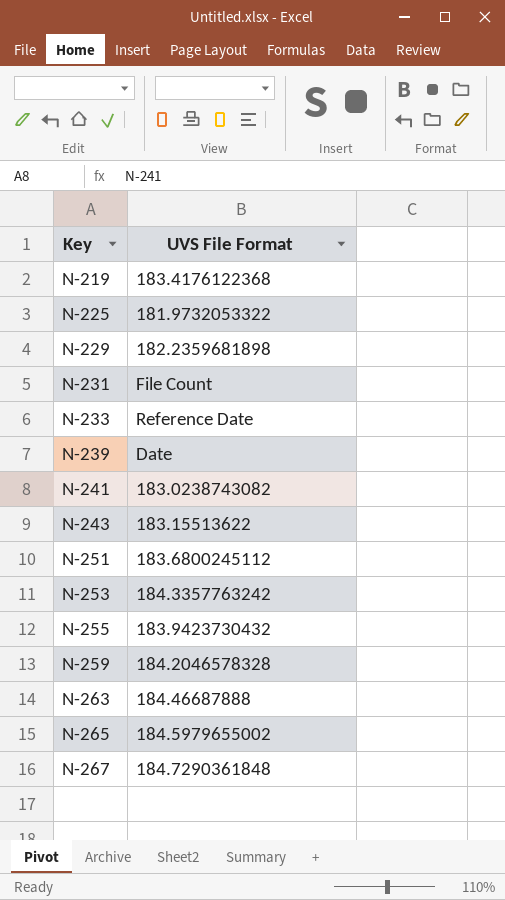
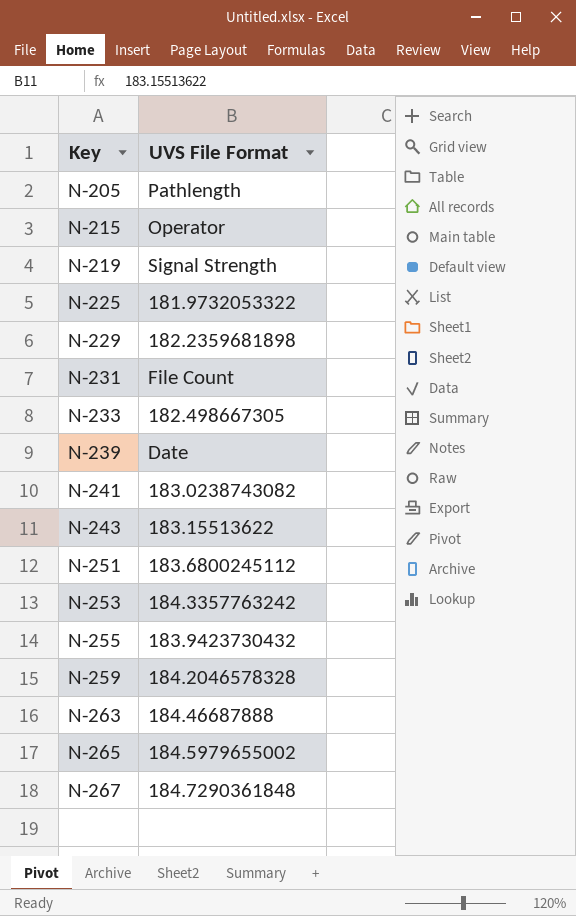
row N-205: none -> Pathlength
row N-215: none -> Operator
N-219 | UVS File Format: 183.4176122368 -> Signal Strength
N-233 | UVS File Format: Reference Date -> 182.498667305

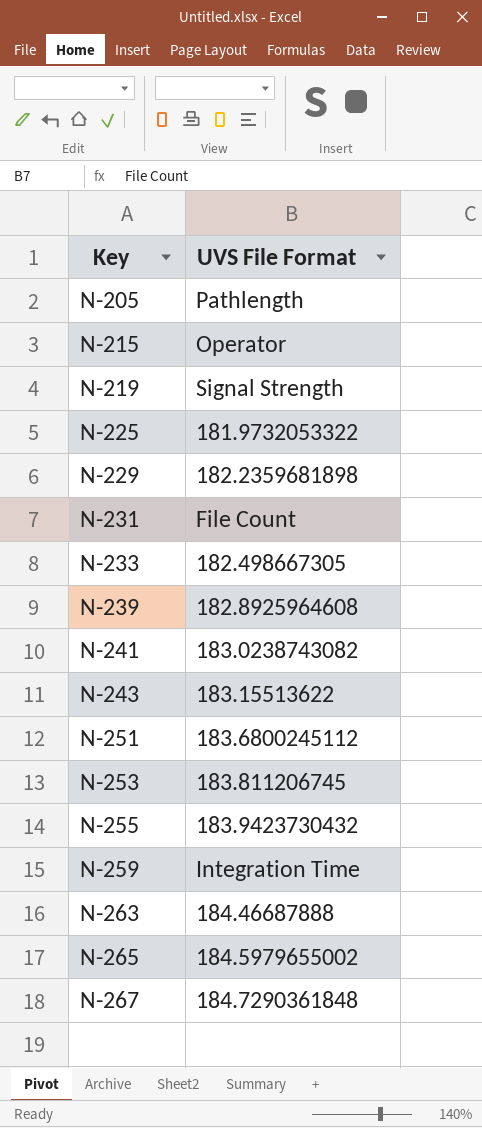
N-239 | UVS File Format: Date -> 182.8925964608
N-253 | UVS File Format: 184.3357763242 -> 183.811206745
N-259 | UVS File Format: 184.2046578328 -> Integration Time

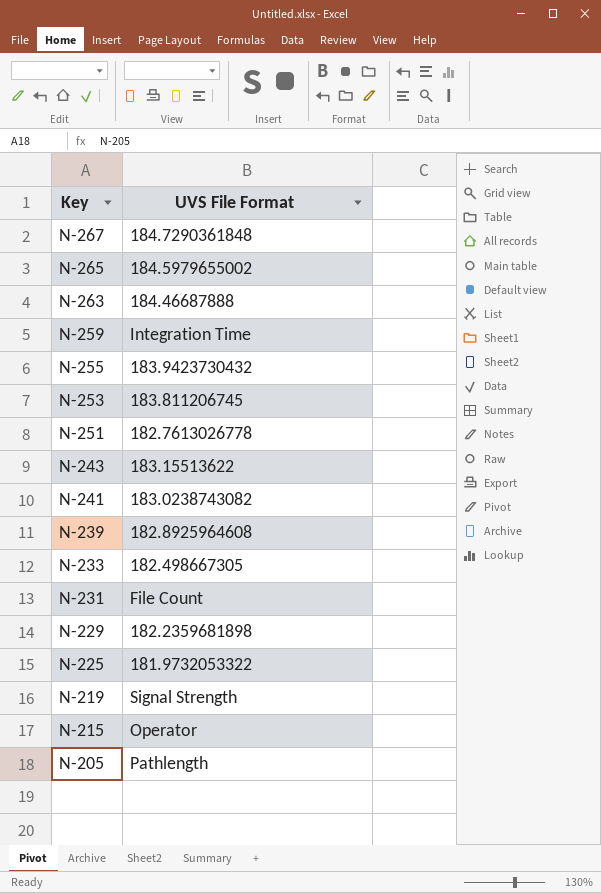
row order: Key ascending -> Key descending
N-251 | UVS File Format: 183.6800245112 -> 182.7613026778

